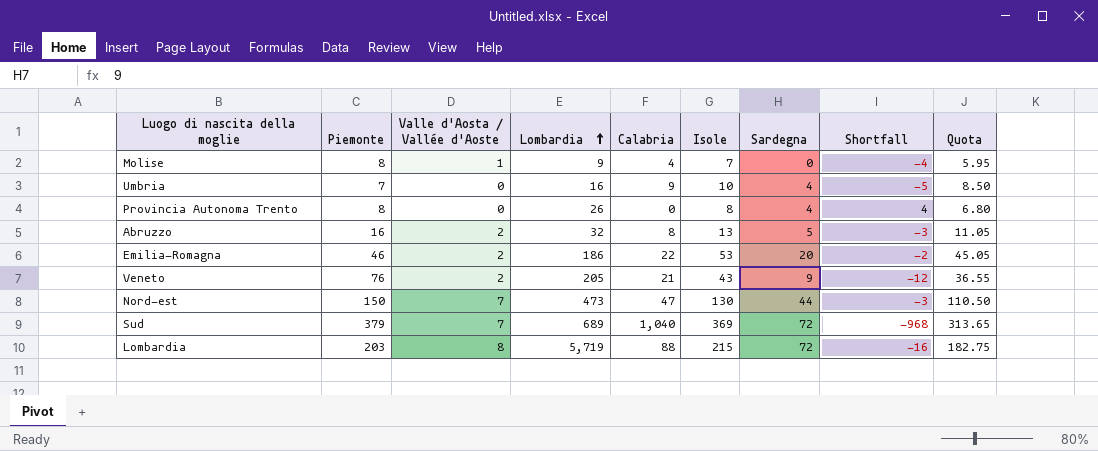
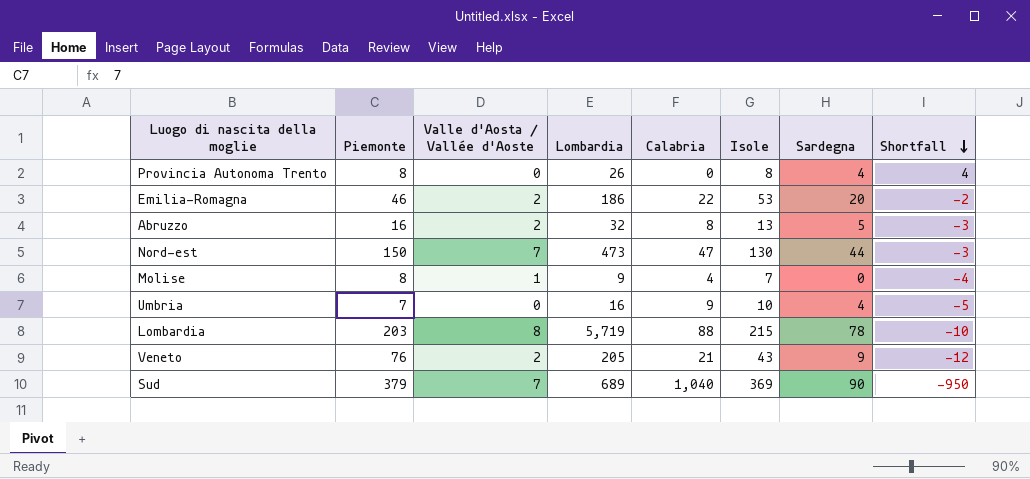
row order: Lombardia ascending -> Shortfall descending
column Quota | formula: [Isole] * 0.85 -> none
Lombardia | Sardegna: 72 -> 78
Lombardia | Shortfall: -16 -> -10
Sud | Sardegna: 72 -> 90
Sud | Shortfall: -968 -> -950

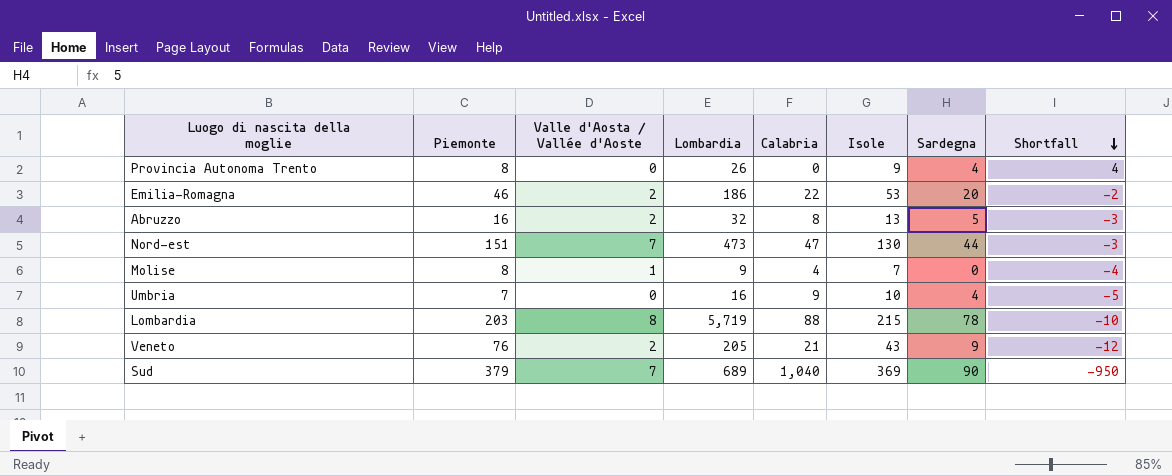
Provincia Autonoma Trento | Isole: 8 -> 9
Nord-est | Piemonte: 150 -> 151

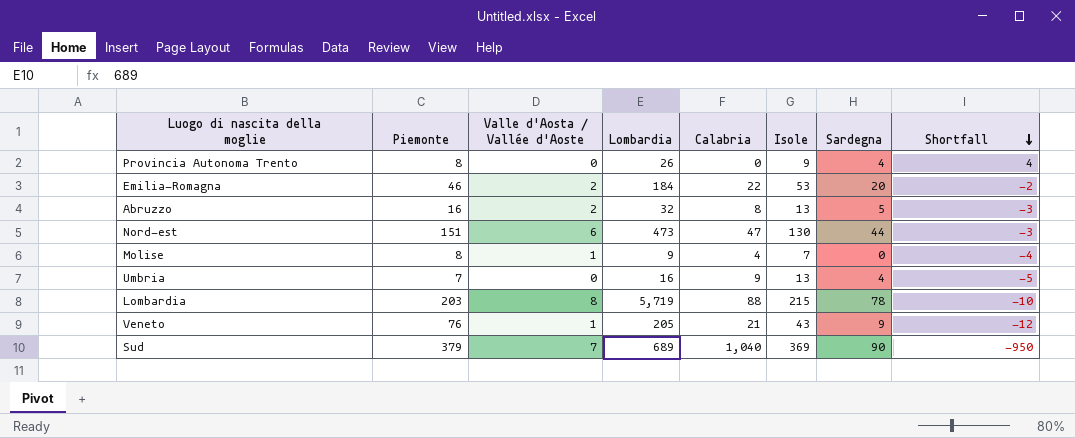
Emilia-Romagna | Lombardia: 186 -> 184
Nord-est | Valle d'Aosta / Vallée d'Aoste: 7 -> 6
Umbria | Isole: 10 -> 13
Veneto | Valle d'Aosta / Vallée d'Aoste: 2 -> 1

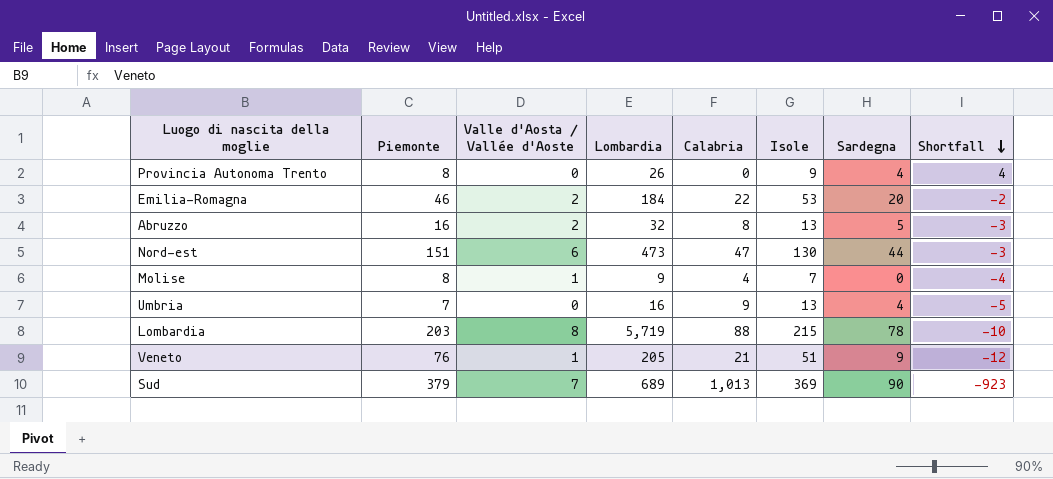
Veneto | Isole: 43 -> 51
Sud | Calabria: 1,040 -> 1,013
Sud | Shortfall: -950 -> -923

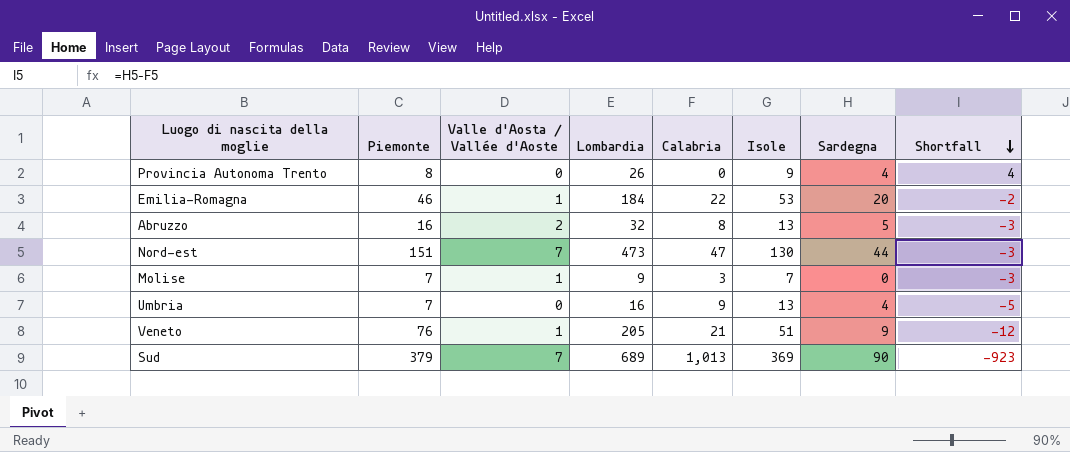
row Lombardia: 203 | 8 | 5,719 | 88 | 215 | 78 | -10 -> none
Emilia-Romagna | Valle d'Aosta / Vallée d'Aoste: 2 -> 1
Nord-est | Valle d'Aosta / Vallée d'Aoste: 6 -> 7
Molise | Piemonte: 8 -> 7
Molise | Calabria: 4 -> 3
Molise | Shortfall: -4 -> -3

